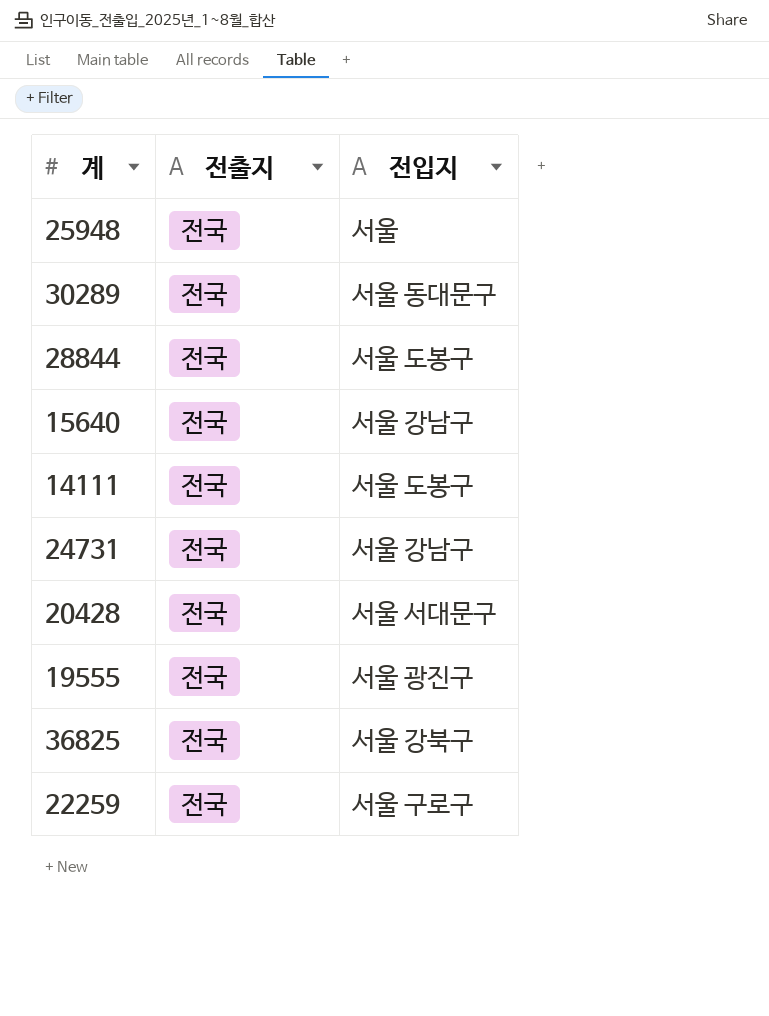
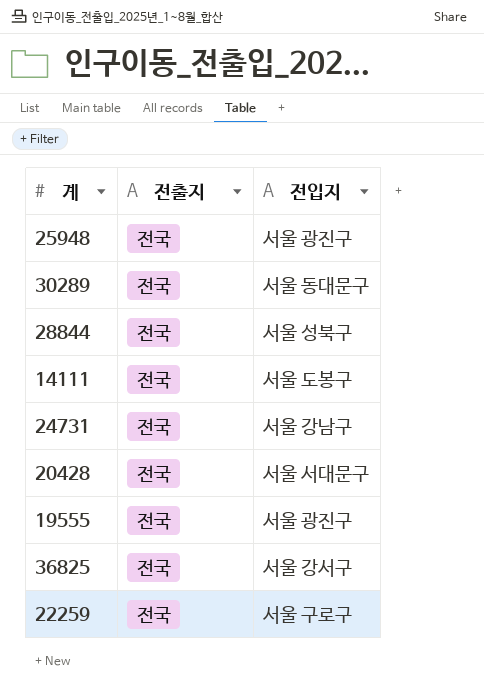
row 15640: 전국 | 서울 강남구 -> none
25948 | 전입지: 서울 -> 서울 광진구
28844 | 전입지: 서울 도봉구 -> 서울 성북구
36825 | 전입지: 서울 강북구 -> 서울 강서구

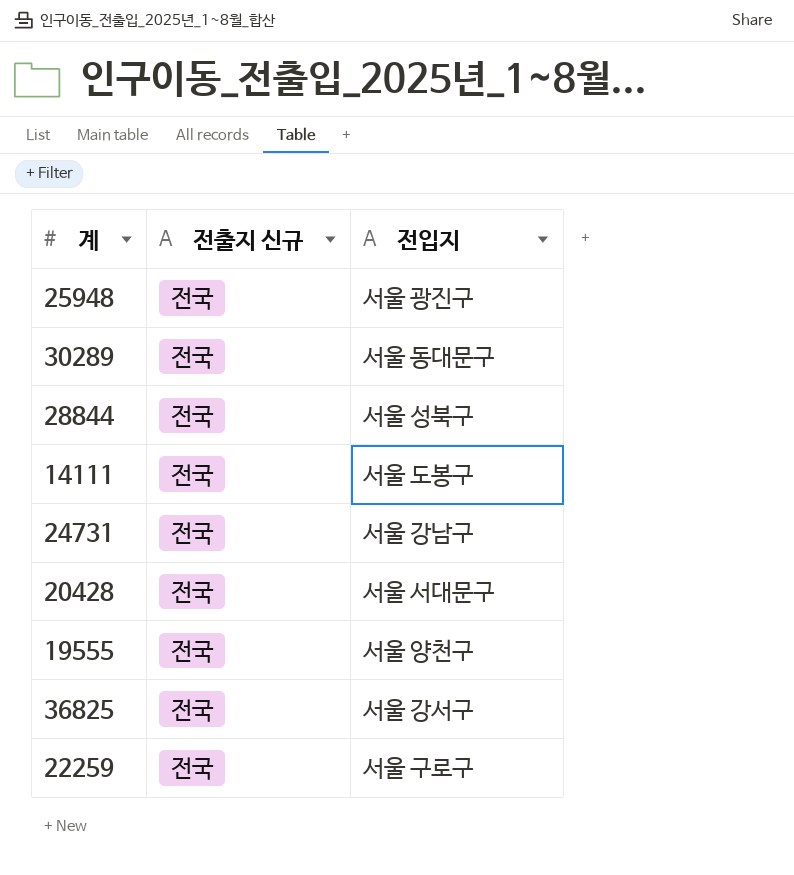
column name: 전출지 -> 전출지 신규
19555 | 전입지: 서울 광진구 -> 서울 양천구

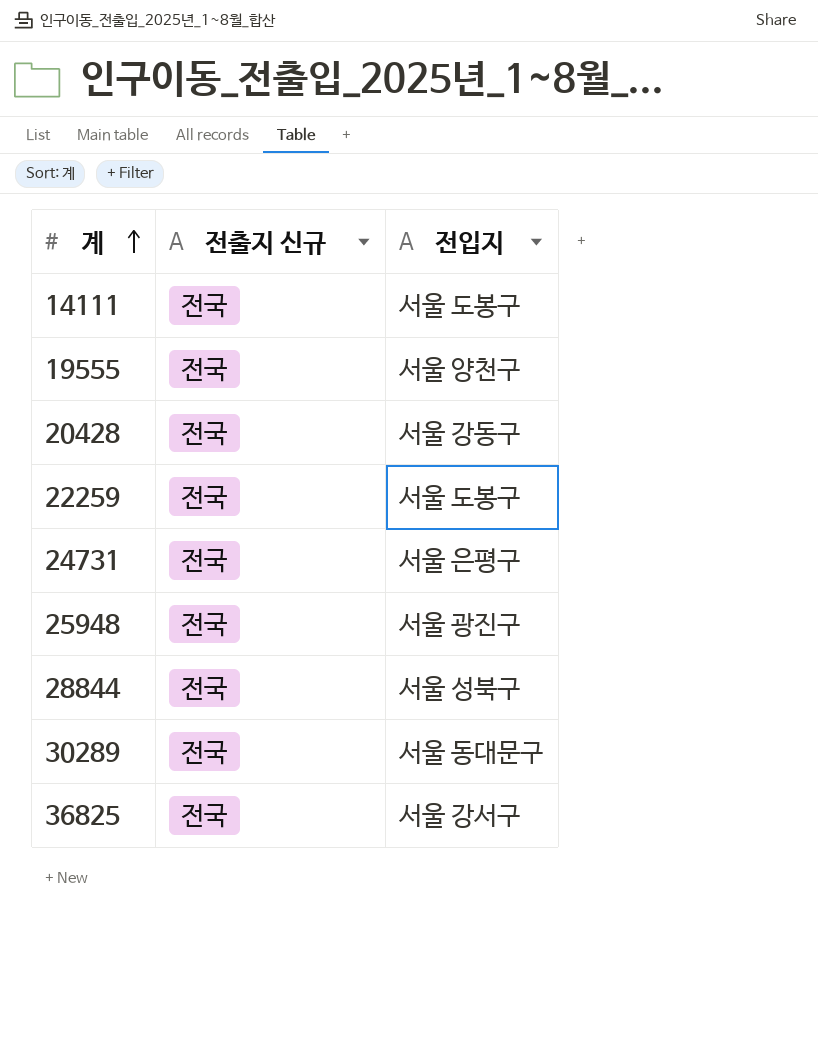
row order: none -> 계 ascending
20428 | 전입지: 서울 서대문구 -> 서울 강동구
22259 | 전입지: 서울 구로구 -> 서울 도봉구
24731 | 전입지: 서울 강남구 -> 서울 은평구

